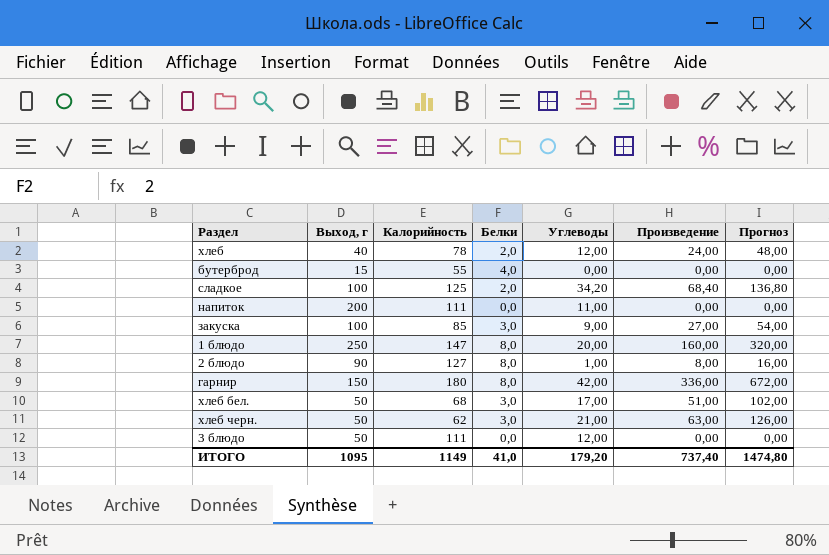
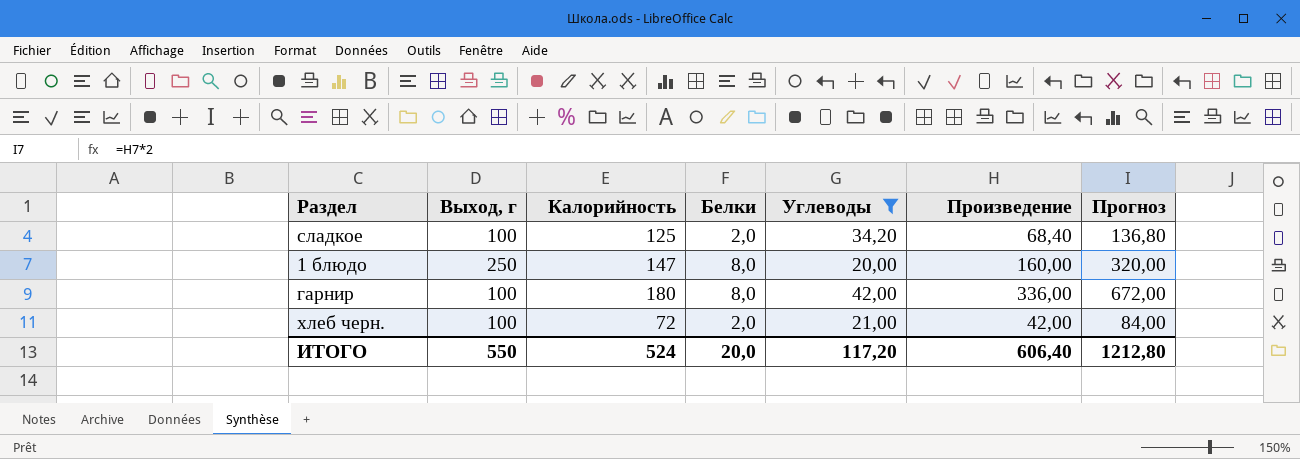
filter: none -> Углеводы >= 20,00
гарнир | Выход, г: 150 -> 100
хлеб черн. | Выход, г: 50 -> 100
хлеб черн. | Калорийность: 62 -> 72
хлеб черн. | Белки: 3,0 -> 2,0
хлеб черн. | Произведение: 63,00 -> 42,00
хлеб черн. | Прогноз: 126,00 -> 84,00
ИТОГО | Выход, г: 1095 -> 550
ИТОГО | Калорийность: 1149 -> 524
ИТОГО | Белки: 41,0 -> 20,0
ИТОГО | Углеводы: 179,20 -> 117,20
ИТОГО | Произведение: 737,40 -> 606,40
ИТОГО | Прогноз: 1474,80 -> 1212,80

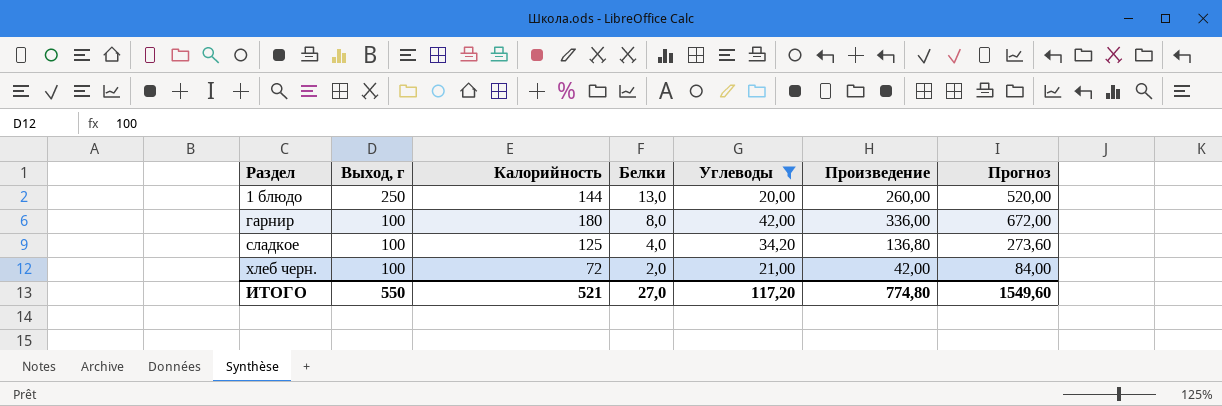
row order: none -> Раздел ascending
1 блюдо | Калорийность: 147 -> 144
1 блюдо | Белки: 8,0 -> 13,0
1 блюдо | Произведение: 160,00 -> 260,00
1 блюдо | Прогноз: 320,00 -> 520,00
сладкое | Белки: 2,0 -> 4,0
сладкое | Произведение: 68,40 -> 136,80
сладкое | Прогноз: 136,80 -> 273,60
ИТОГО | Калорийность: 524 -> 521
ИТОГО | Белки: 20,0 -> 27,0
ИТОГО | Произведение: 606,40 -> 774,80
ИТОГО | Прогноз: 1212,80 -> 1549,60

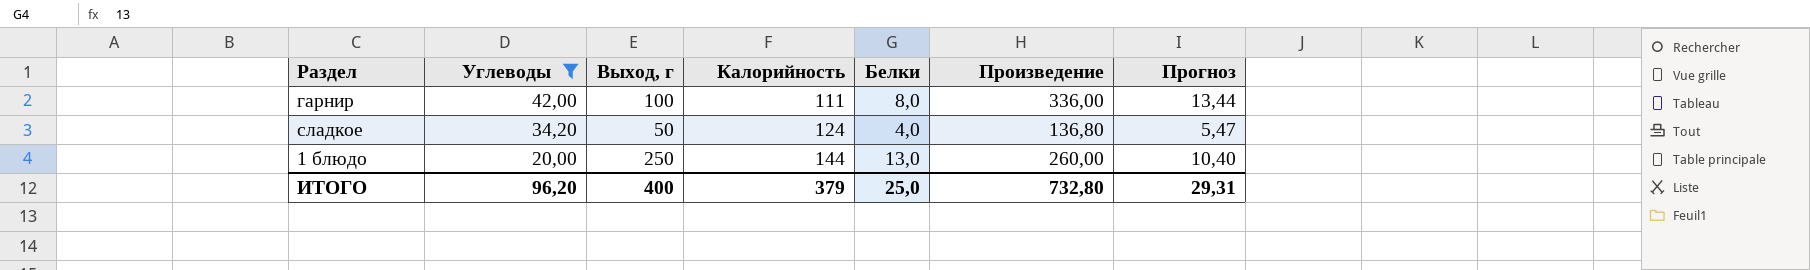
row order: Раздел ascending -> Углеводы descending
column Углеводы | position: 5 -> 2
column Прогноз | formula: [Произведение] * 2 -> [Произведение] * 0,04
row хлеб черн.: 100 | 72 | 2,0 | 21,00 | 42,00 | 84,00 -> none
гарнир | Калорийность: 180 -> 111
сладкое | Выход, г: 100 -> 50
сладкое | Калорийность: 125 -> 124
ИТОГО | Углеводы: 117,20 -> 96,20
ИТОГО | Выход, г: 550 -> 400
ИТОГО | Калорийность: 521 -> 379
ИТОГО | Белки: 27,0 -> 25,0
ИТОГО | Произведение: 774,80 -> 732,80
ИТОГО | Прогноз: 1549,60 -> 29,31

